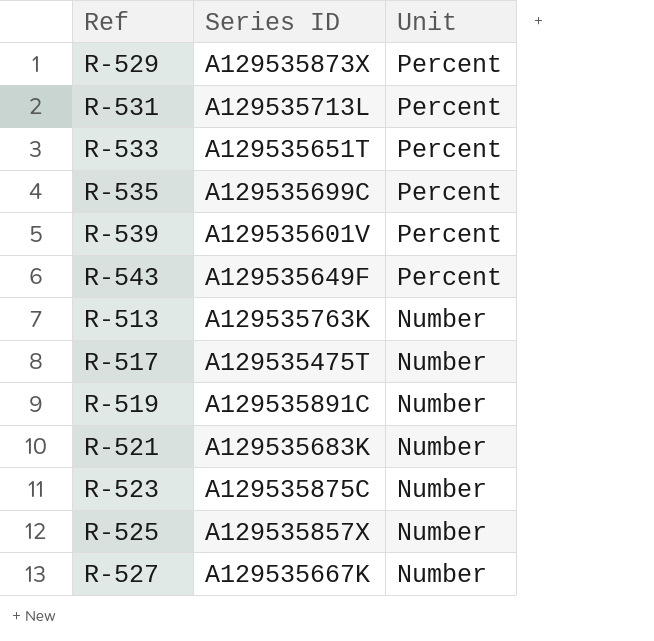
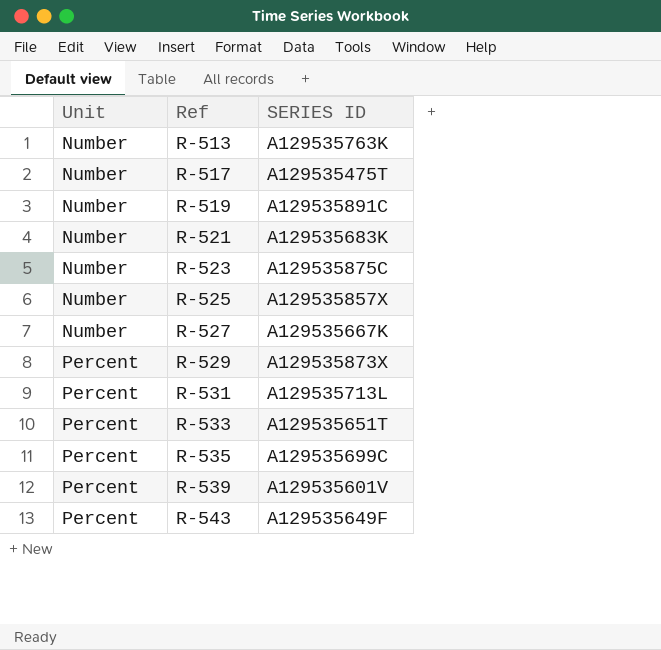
row order: Unit descending -> Unit ascending
column Unit | position: 3 -> 1
column name: Series ID -> SERIES ID

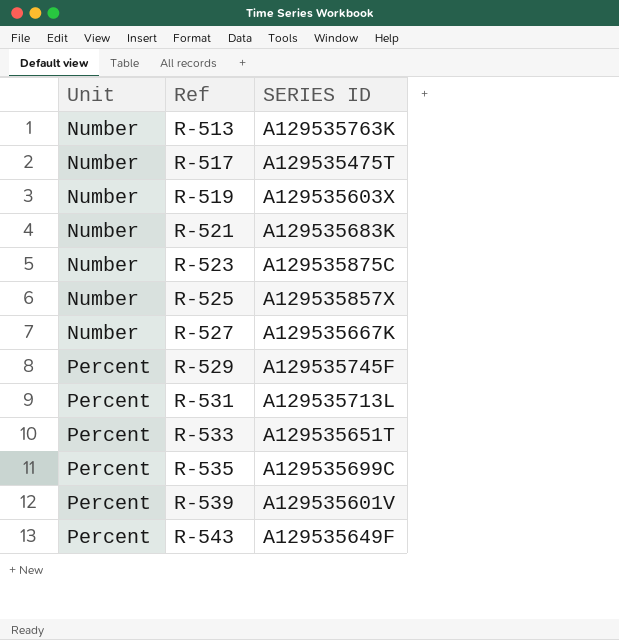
R-519 | SERIES ID: A129535891C -> A129535603X
R-529 | SERIES ID: A129535873X -> A129535745F

